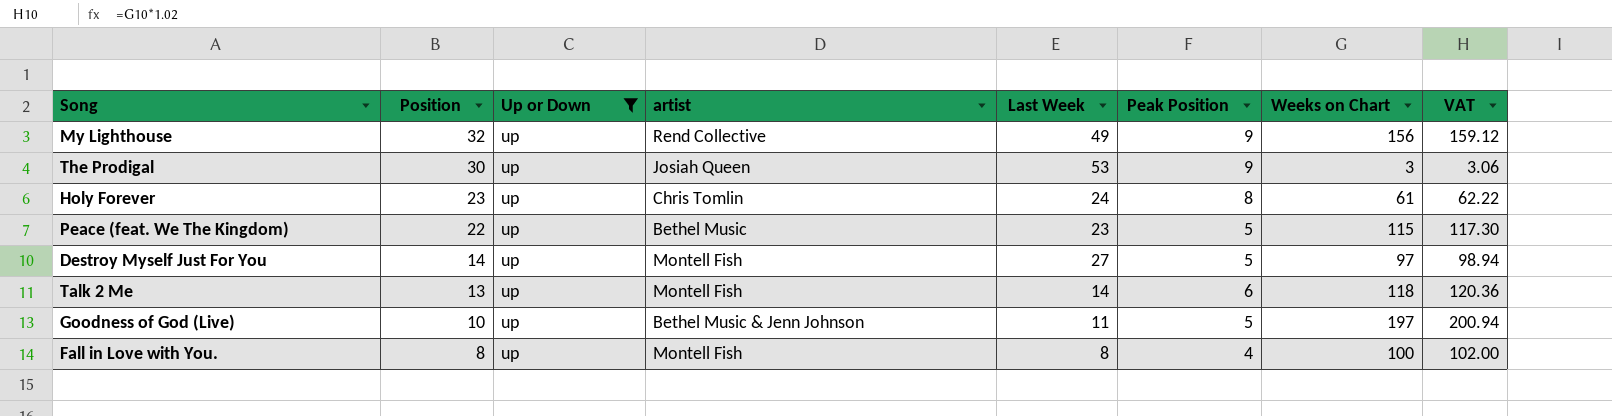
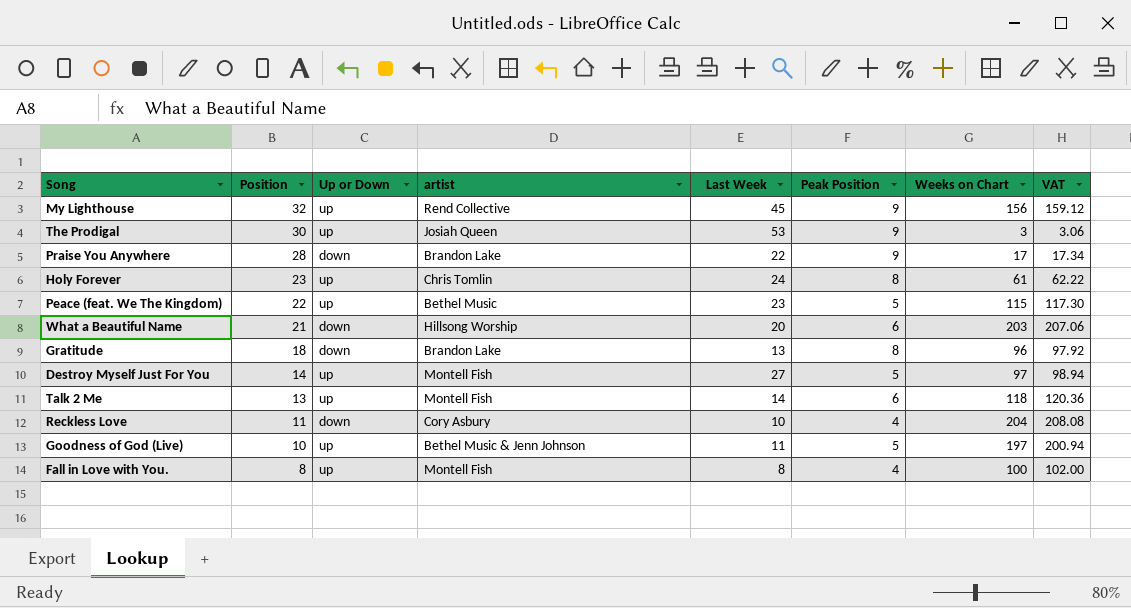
filter: Up or Down = up -> none
My Lighthouse | Last Week: 49 -> 45

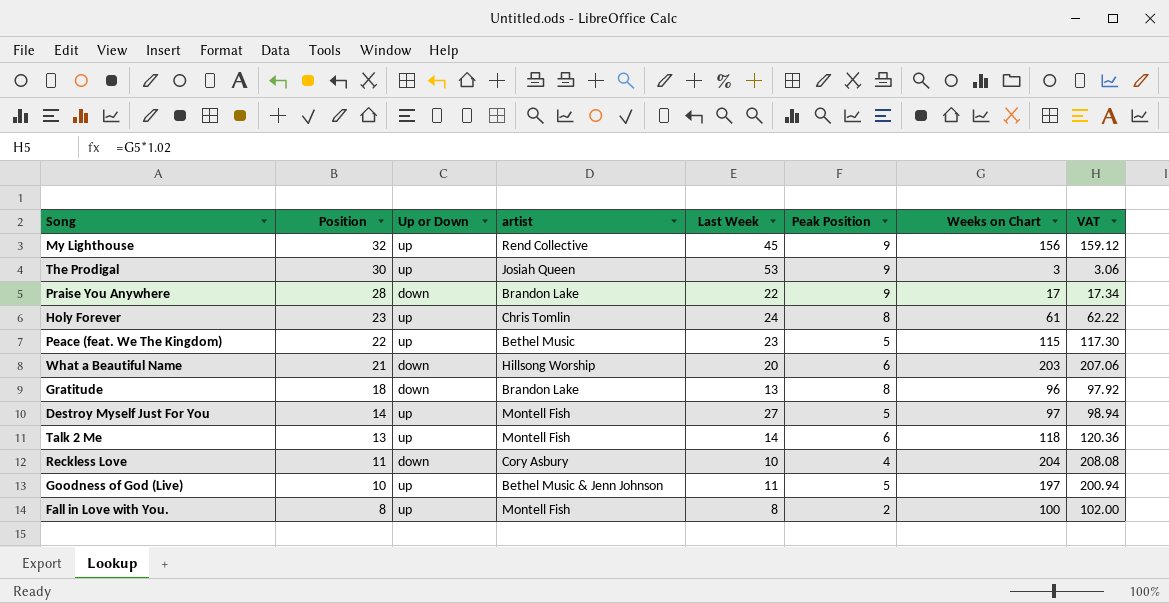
Fall in Love with You. | Peak Position: 4 -> 2

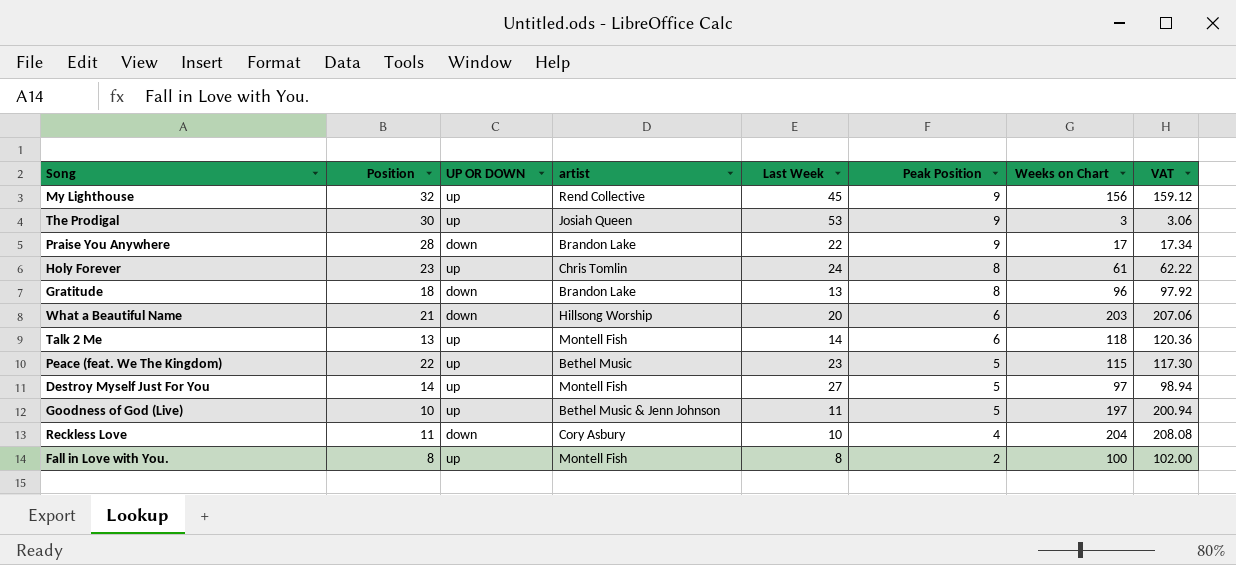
row order: Position descending -> Peak Position descending
column name: Up or Down -> UP OR DOWN

